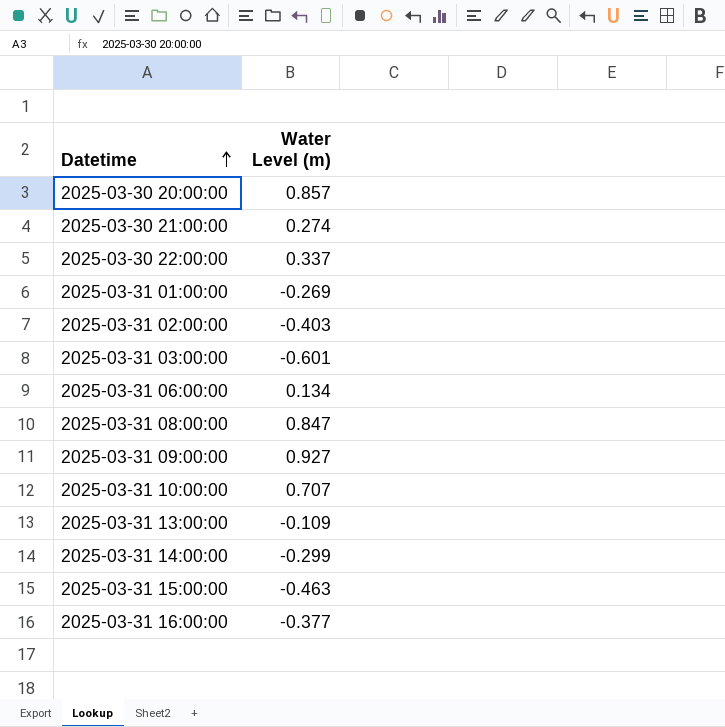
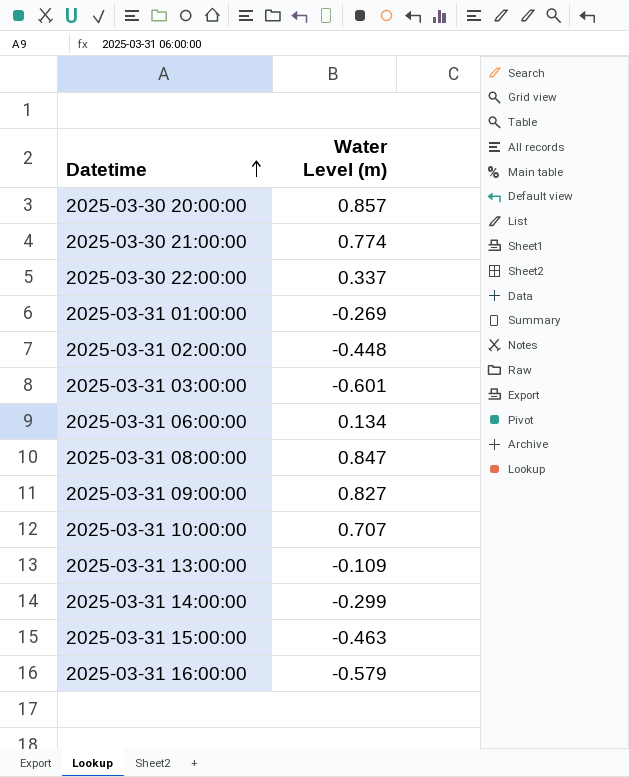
2025-03-30 21:00:00 | Water Level (m): 0.274 -> 0.774
2025-03-31 02:00:00 | Water Level (m): -0.403 -> -0.448
2025-03-31 09:00:00 | Water Level (m): 0.927 -> 0.827
2025-03-31 16:00:00 | Water Level (m): -0.377 -> -0.579

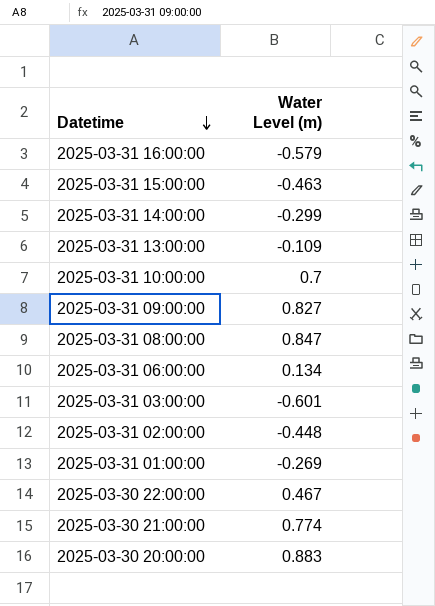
row order: Datetime ascending -> Datetime descending
2025-03-31 10:00:00 | Water Level (m): 0.707 -> 0.7
2025-03-30 22:00:00 | Water Level (m): 0.337 -> 0.467
2025-03-30 20:00:00 | Water Level (m): 0.857 -> 0.883

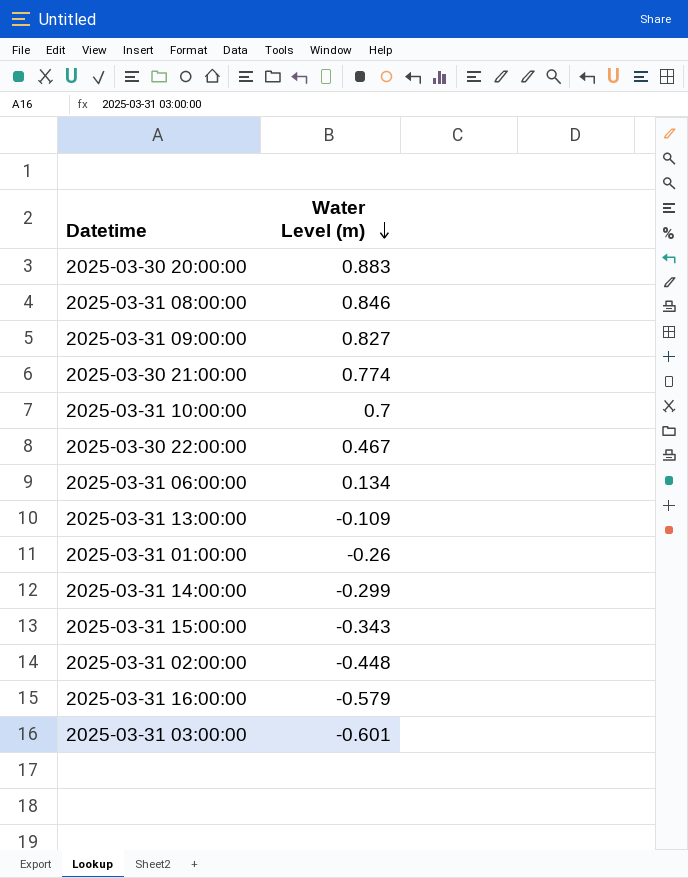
row order: Datetime descending -> Water Level (m) descending
2025-03-31 08:00:00 | Water Level (m): 0.847 -> 0.846
2025-03-31 01:00:00 | Water Level (m): -0.269 -> -0.26
2025-03-31 15:00:00 | Water Level (m): -0.463 -> -0.343

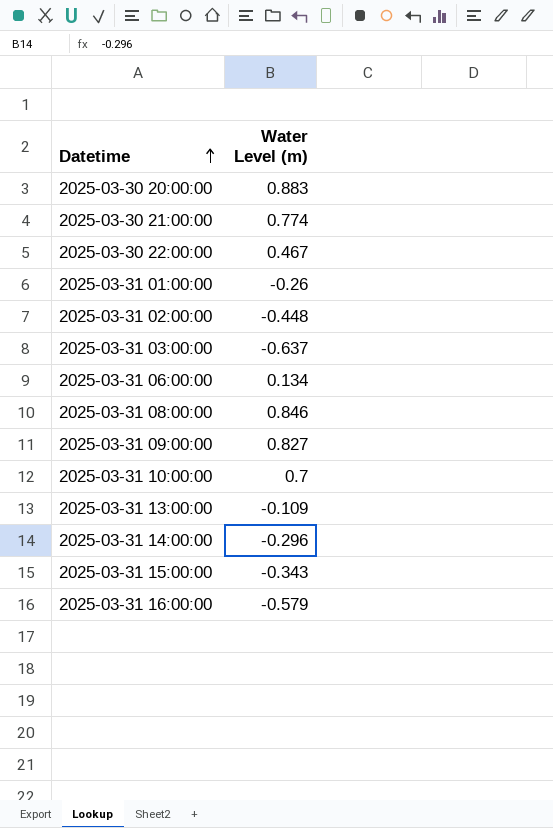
row order: Water Level (m) descending -> Datetime ascending
2025-03-31 03:00:00 | Water Level (m): -0.601 -> -0.637
2025-03-31 14:00:00 | Water Level (m): -0.299 -> -0.296

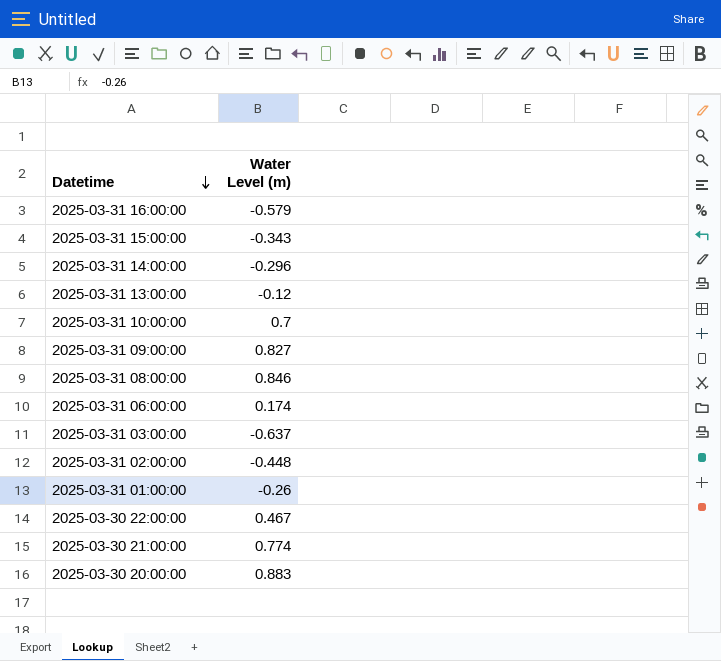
row order: Datetime ascending -> Datetime descending
2025-03-31 13:00:00 | Water Level (m): -0.109 -> -0.12
2025-03-31 06:00:00 | Water Level (m): 0.134 -> 0.174

